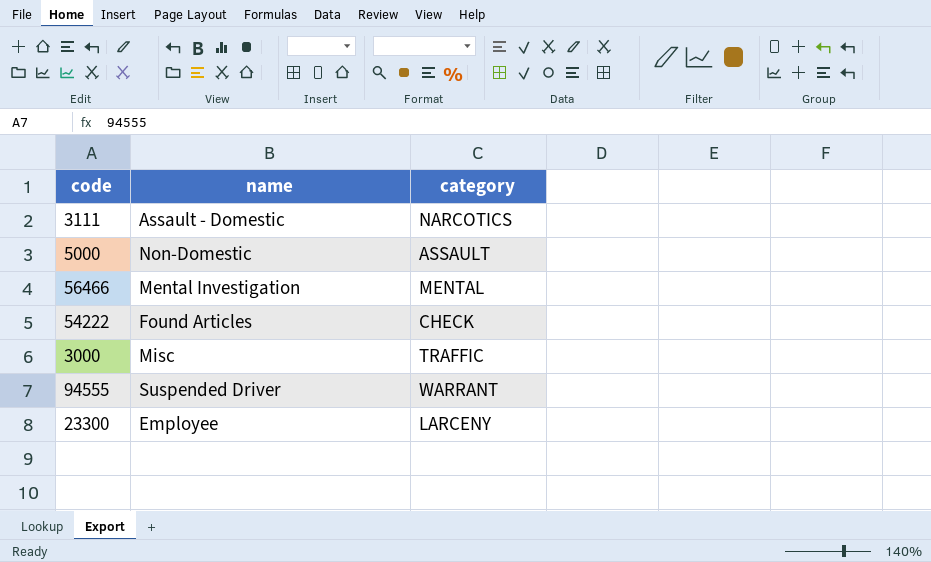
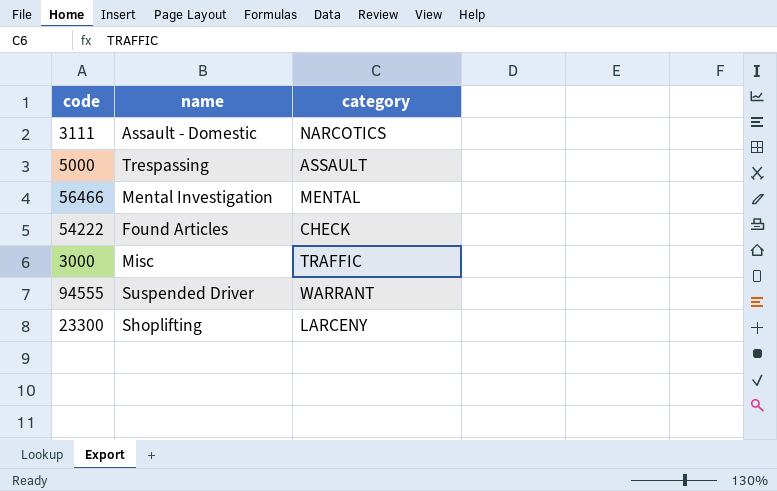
5000 | name: Non-Domestic -> Trespassing
23300 | name: Employee -> Shoplifting

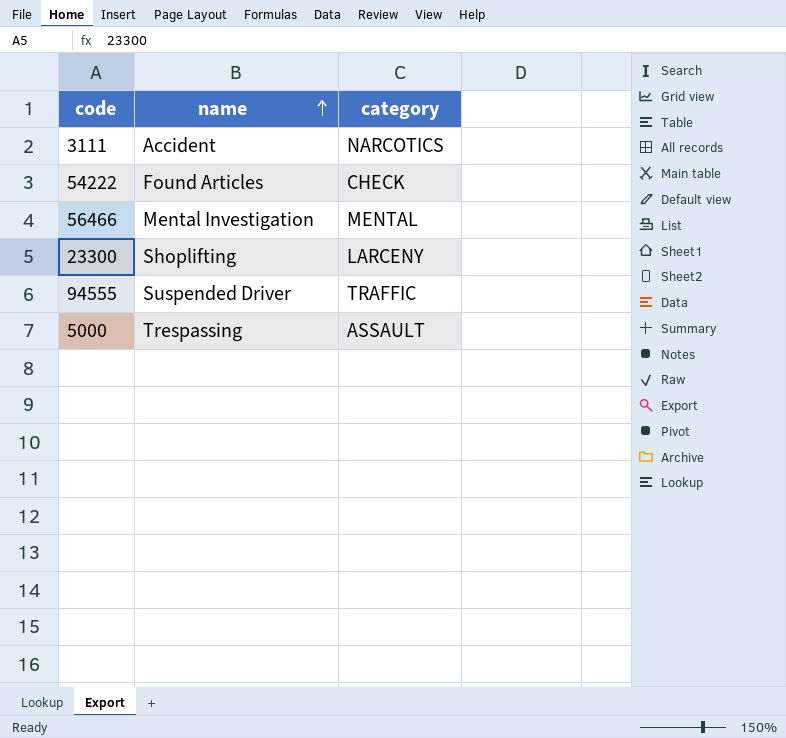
row order: none -> name ascending
row 3000: Misc | TRAFFIC -> none
3111 | name: Assault - Domestic -> Accident
94555 | category: WARRANT -> TRAFFIC

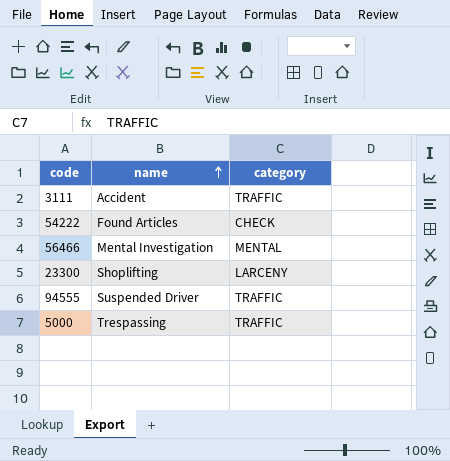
3111 | category: NARCOTICS -> TRAFFIC
5000 | category: ASSAULT -> TRAFFIC

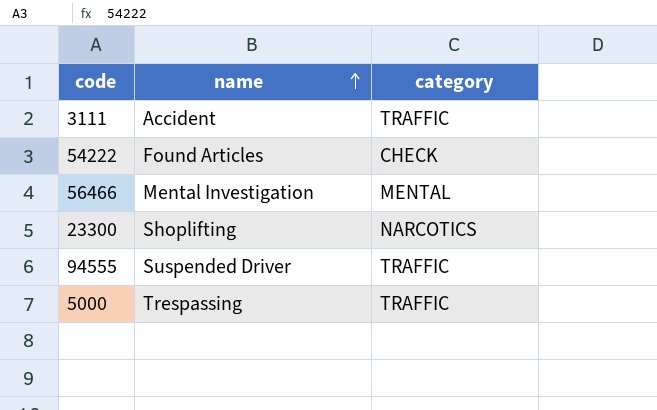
23300 | category: LARCENY -> NARCOTICS

